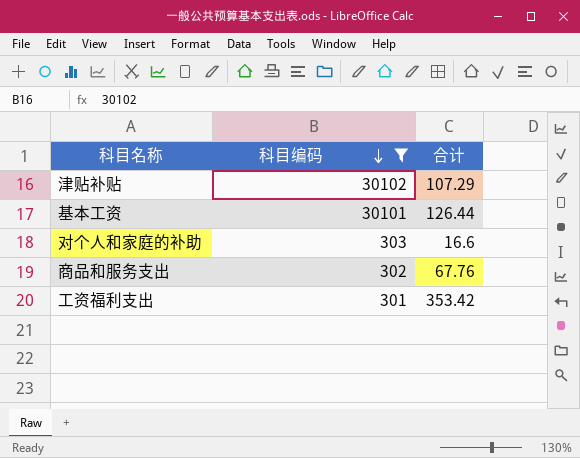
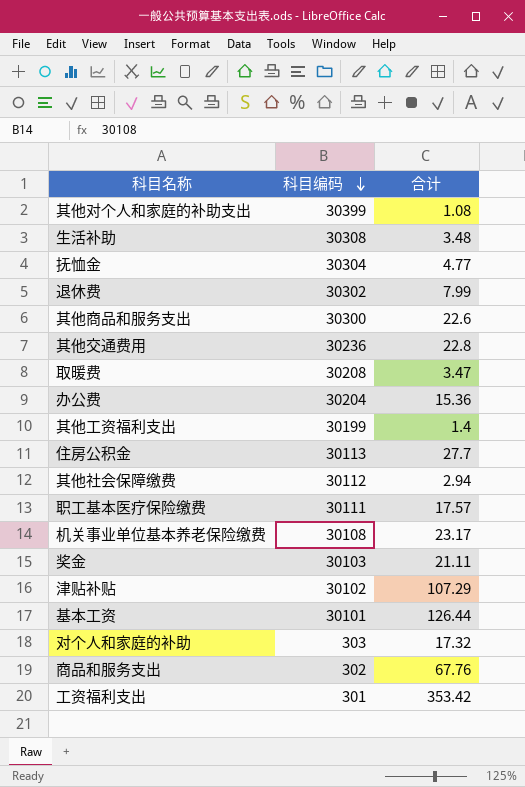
filter: 科目编码 <= 30102 -> none
对个人和家庭的补助 | 合计: 16.6 -> 17.32

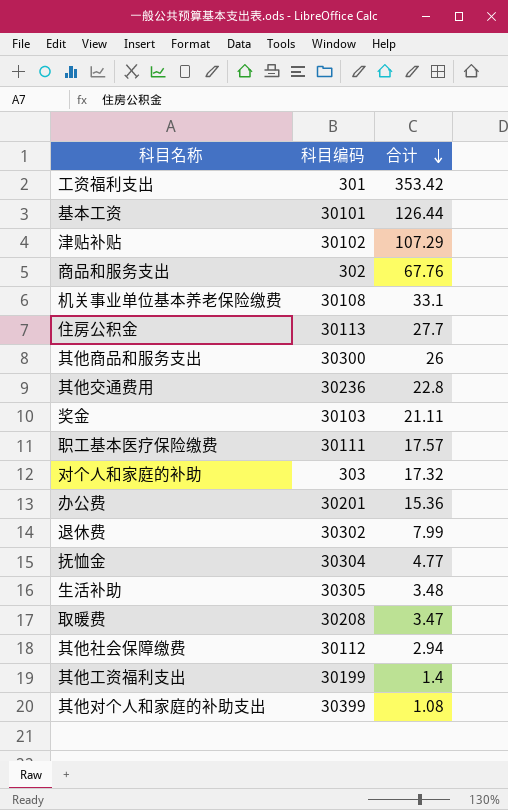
row order: 科目编码 descending -> 合计 descending
机关事业单位基本养老保险缴费 | 合计: 23.17 -> 33.1
其他商品和服务支出 | 合计: 22.6 -> 26
办公费 | 科目编码: 30204 -> 30201
生活补助 | 科目编码: 30308 -> 30305

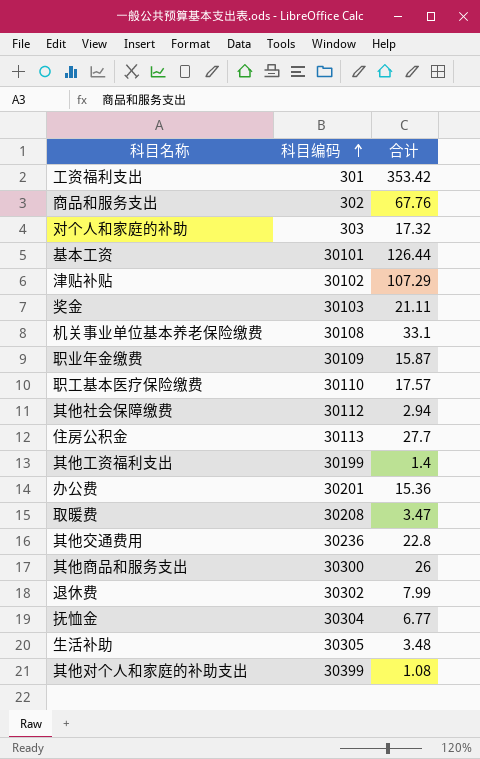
row order: 合计 descending -> 科目编码 ascending
row 职业年金缴费: none -> 30109 | 15.87
职工基本医疗保险缴费 | 科目编码: 30111 -> 30110
抚恤金 | 合计: 4.77 -> 6.77

